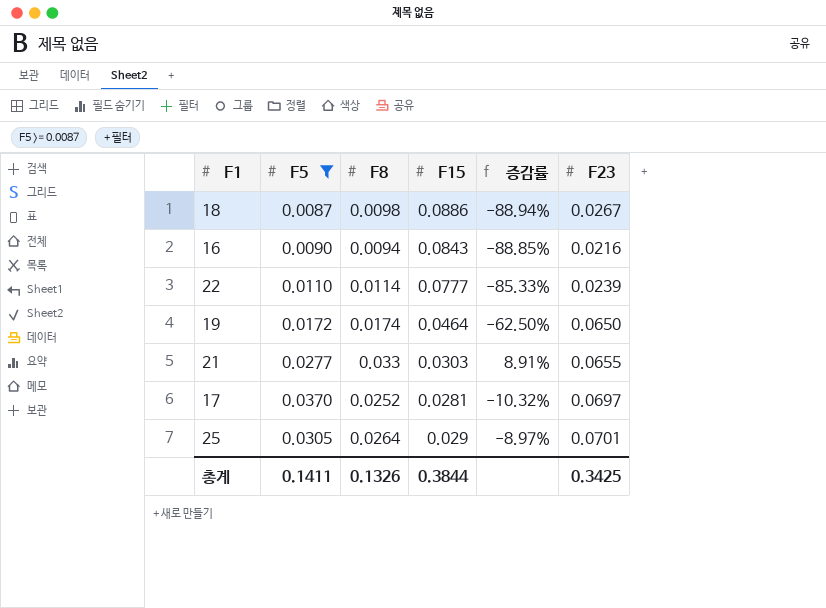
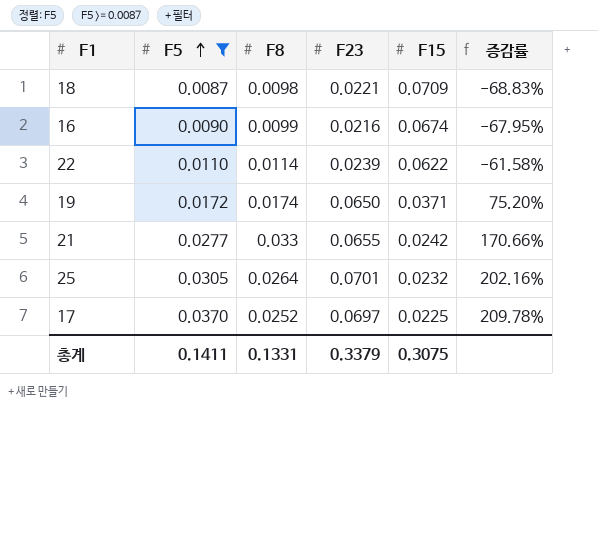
row order: none -> F5 ascending
column F23 | position: 6 -> 4
column 증감률 | formula: ([F8] - [F15]) / [F15] -> ([F23] - [F15]) / [F15]
18 | F23: 0.0267 -> 0.0221
18 | F15: 0.0886 -> 0.0709
16 | F8: 0.0094 -> 0.0099
16 | F15: 0.0843 -> 0.0674
22 | F15: 0.0777 -> 0.0622
19 | F15: 0.0464 -> 0.0371
21 | F15: 0.0303 -> 0.0242
25 | F15: 0.029 -> 0.0232
17 | F15: 0.0281 -> 0.0225
총계 | F8: 0.1326 -> 0.1331
총계 | F23: 0.3425 -> 0.3379
총계 | F15: 0.3844 -> 0.3075

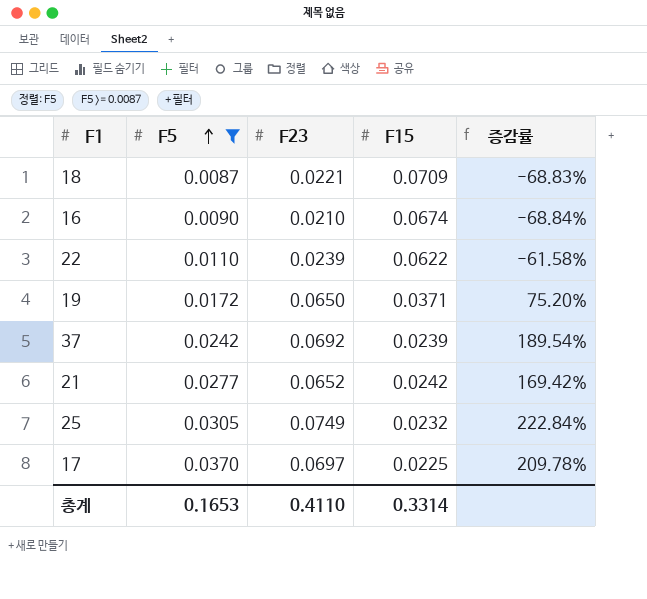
column F8 | position: 3 -> none
16 | F23: 0.0216 -> 0.0210
16 | 증감률: -67.95% -> -68.84%
row 37: none -> 0.0242 | 0.0692 | 0.0239 | 189.54%
21 | F23: 0.0655 -> 0.0652
21 | 증감률: 170.66% -> 169.42%
25 | F23: 0.0701 -> 0.0749
25 | 증감률: 202.16% -> 222.84%
총계 | F5: 0.1411 -> 0.1653
총계 | F23: 0.3379 -> 0.4110
총계 | F15: 0.3075 -> 0.3314

